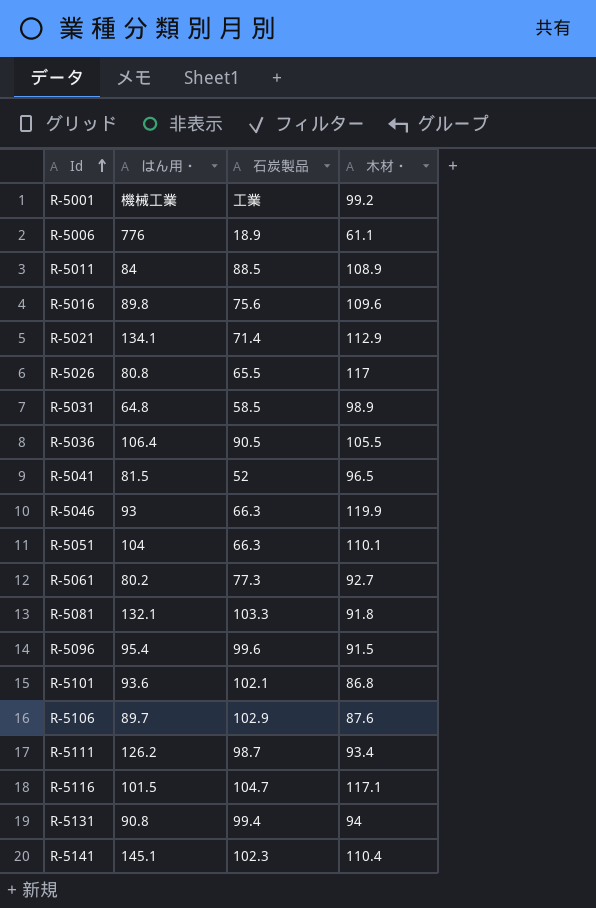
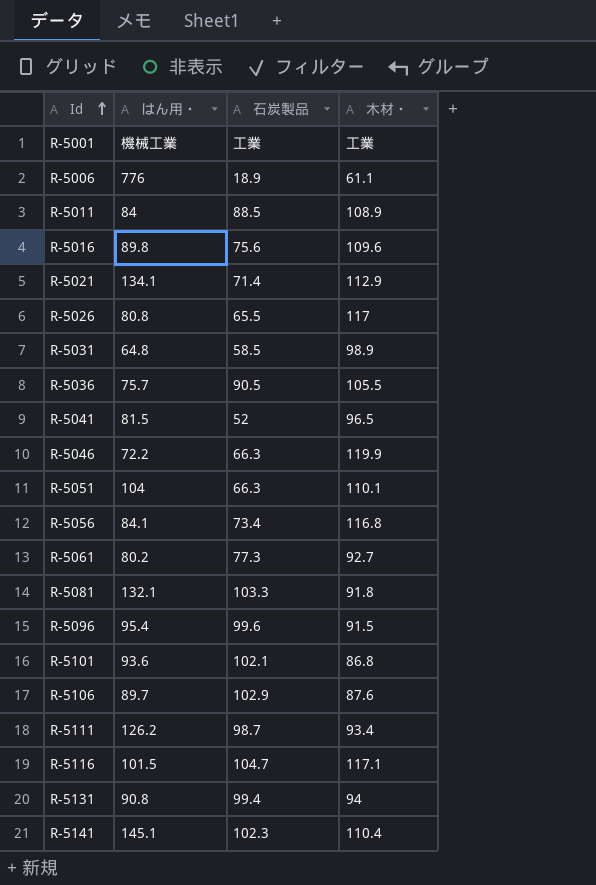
R-5001 | 木材・: 99.2 -> 工業
R-5036 | はん用・: 106.4 -> 75.7
R-5046 | はん用・: 93 -> 72.2
row R-5056: none -> 84.1 | 73.4 | 116.8

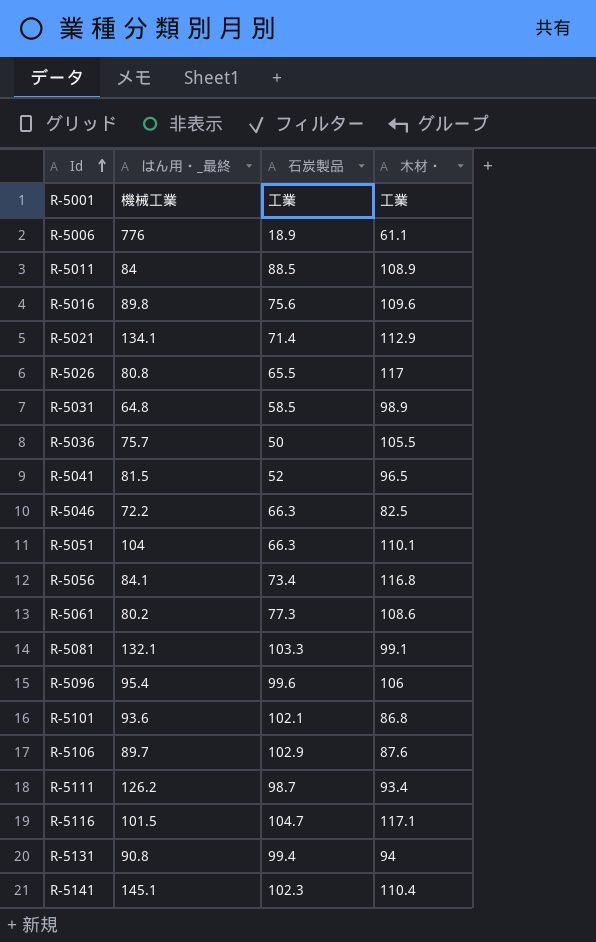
column name: はん用・ -> はん用・_最終
R-5036 | 石炭製品: 90.5 -> 50
R-5046 | 木材・: 119.9 -> 82.5
R-5061 | 木材・: 92.7 -> 108.6
R-5081 | 木材・: 91.8 -> 99.1
R-5096 | 木材・: 91.5 -> 106

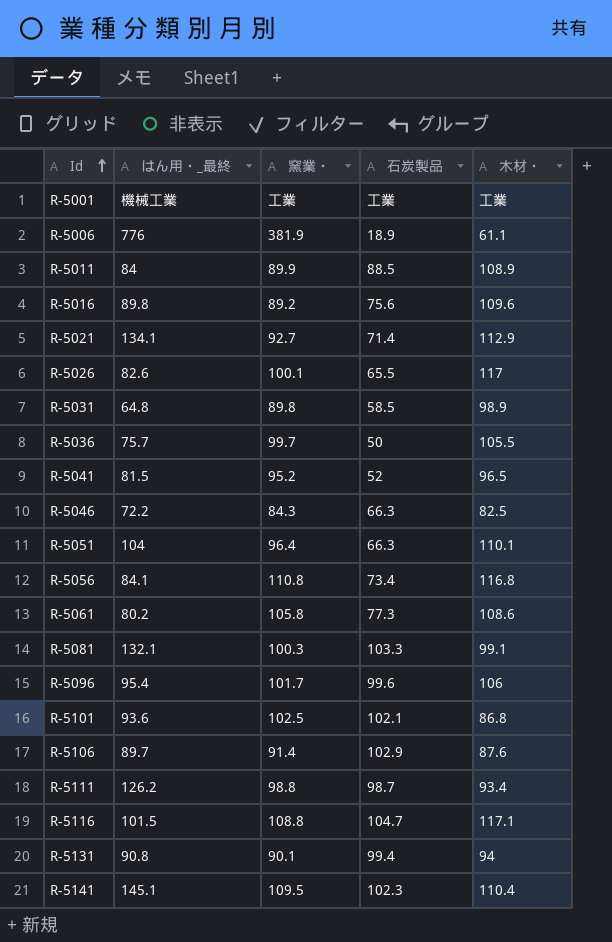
column 窯業・ | position: none -> 3
R-5026 | はん用・_最終: 80.8 -> 82.6

